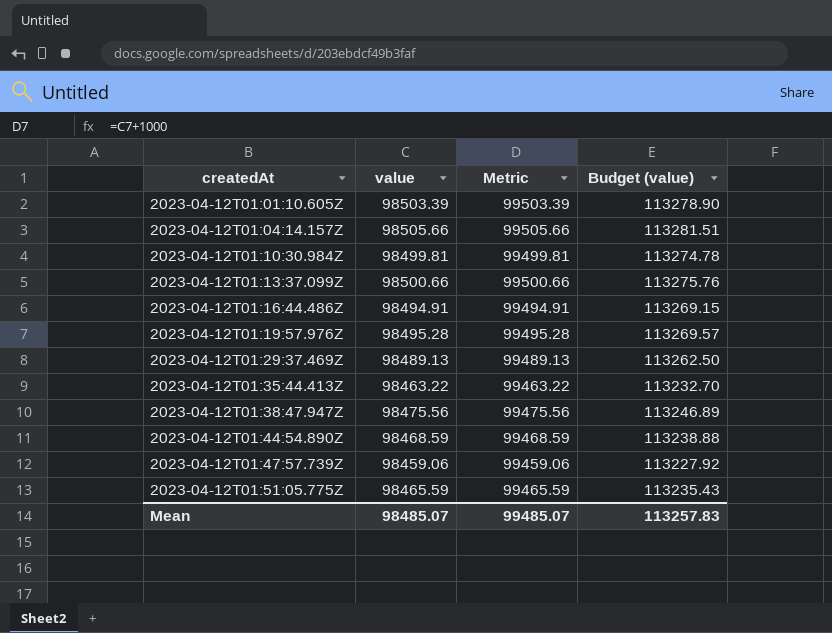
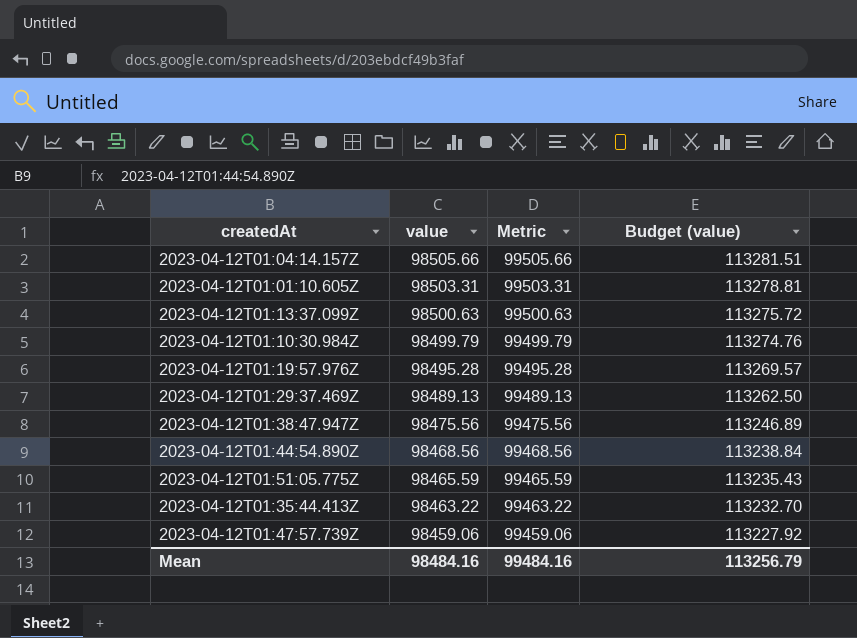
row order: createdAt ascending -> value descending
row 2023-04-12T01:16:44.486Z: 98494.91 | 99494.91 | 113269.15 -> none
2023-04-12T01:01:10.605Z | value: 98503.39 -> 98503.31
2023-04-12T01:01:10.605Z | Metric: 99503.39 -> 99503.31
2023-04-12T01:01:10.605Z | Budget (value): 113278.90 -> 113278.81
2023-04-12T01:13:37.099Z | value: 98500.66 -> 98500.63
2023-04-12T01:13:37.099Z | Metric: 99500.66 -> 99500.63
2023-04-12T01:13:37.099Z | Budget (value): 113275.76 -> 113275.72
2023-04-12T01:10:30.984Z | value: 98499.81 -> 98499.79
2023-04-12T01:10:30.984Z | Metric: 99499.81 -> 99499.79
2023-04-12T01:10:30.984Z | Budget (value): 113274.78 -> 113274.76
2023-04-12T01:44:54.890Z | value: 98468.59 -> 98468.56
2023-04-12T01:44:54.890Z | Metric: 99468.59 -> 99468.56
2023-04-12T01:44:54.890Z | Budget (value): 113238.88 -> 113238.84
Mean | value: 98485.07 -> 98484.16
Mean | Metric: 99485.07 -> 99484.16
Mean | Budget (value): 113257.83 -> 113256.79

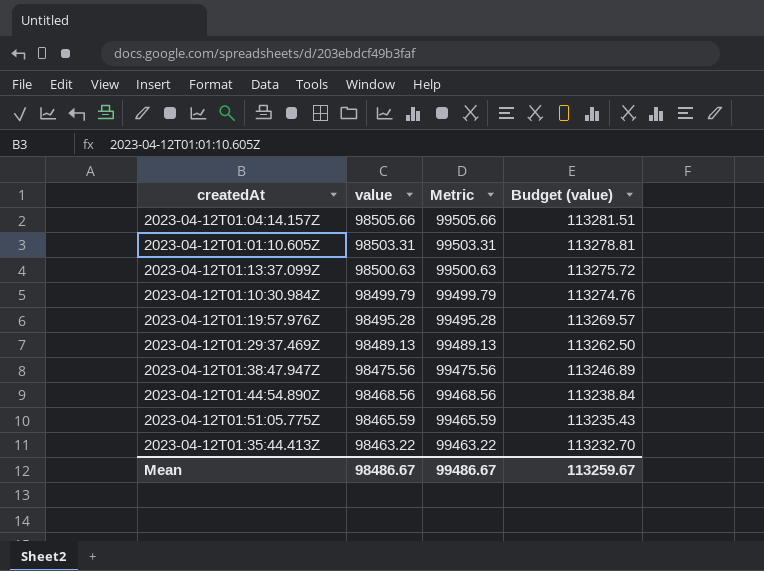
row 2023-04-12T01:47:57.739Z: 98459.06 | 99459.06 | 113227.92 -> none
Mean | value: 98484.16 -> 98486.67
Mean | Metric: 99484.16 -> 99486.67
Mean | Budget (value): 113256.79 -> 113259.67

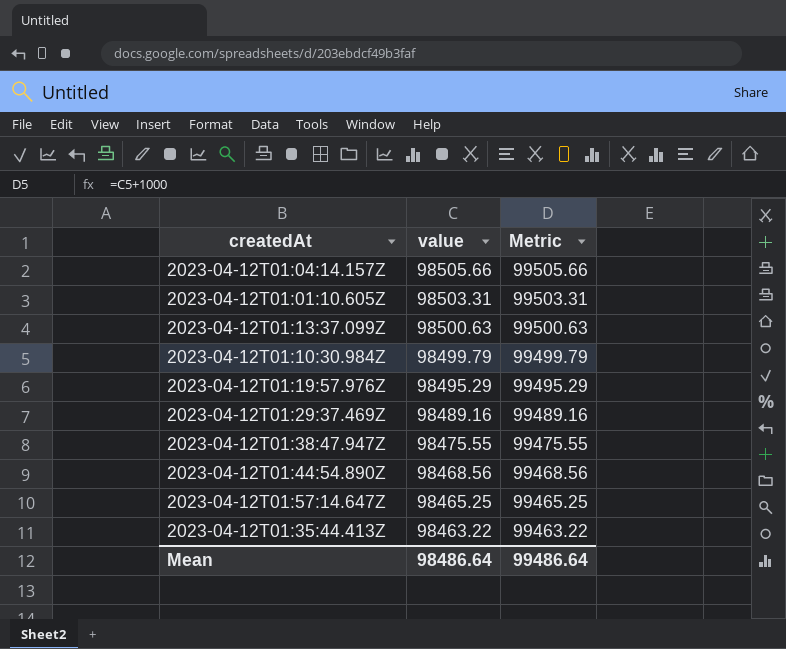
column Budget (value) | formula: [value] * 1.15 -> none
row 2023-04-12T01:51:05.775Z: 98465.59 | 99465.59 | 113235.43 -> none
2023-04-12T01:19:57.976Z | value: 98495.28 -> 98495.29
2023-04-12T01:19:57.976Z | Metric: 99495.28 -> 99495.29
2023-04-12T01:29:37.469Z | value: 98489.13 -> 98489.16
2023-04-12T01:29:37.469Z | Metric: 99489.13 -> 99489.16
2023-04-12T01:38:47.947Z | value: 98475.56 -> 98475.55
2023-04-12T01:38:47.947Z | Metric: 99475.56 -> 99475.55
row 2023-04-12T01:57:14.647Z: none -> 98465.25 | 99465.25
Mean | value: 98486.67 -> 98486.64
Mean | Metric: 99486.67 -> 99486.64

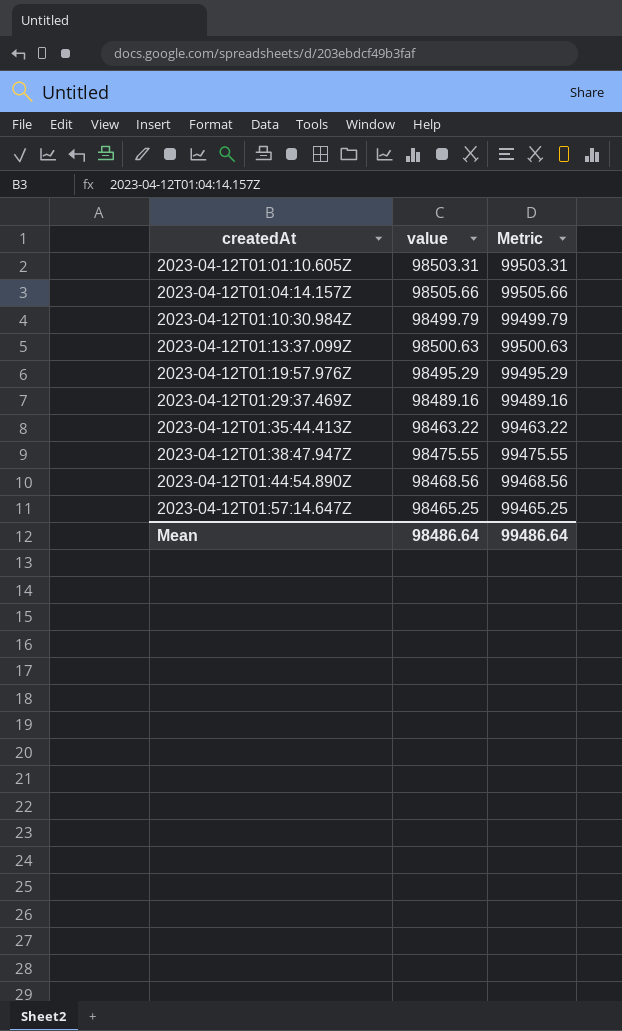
row order: value descending -> createdAt ascending

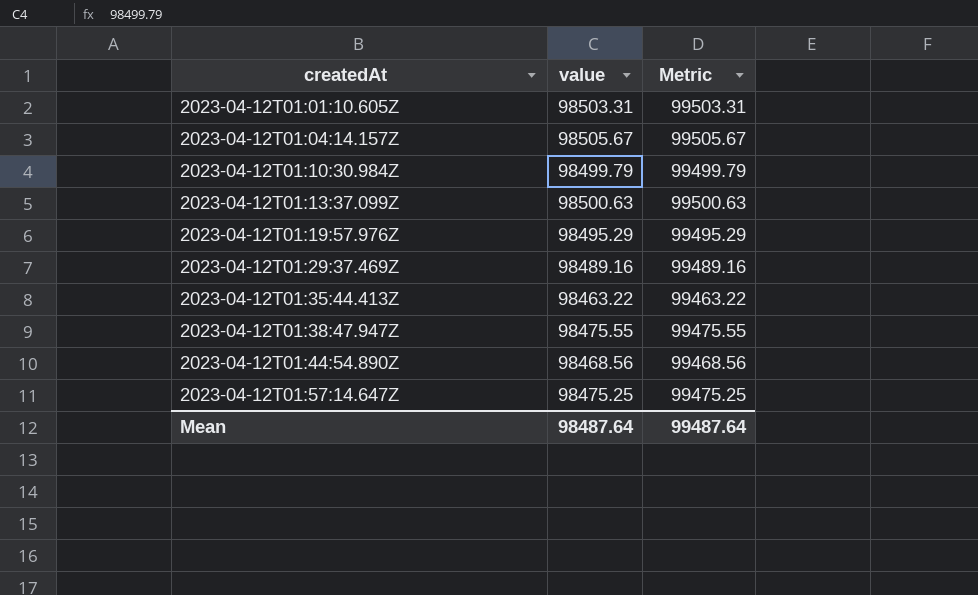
2023-04-12T01:04:14.157Z | value: 98505.66 -> 98505.67
2023-04-12T01:04:14.157Z | Metric: 99505.66 -> 99505.67
2023-04-12T01:57:14.647Z | value: 98465.25 -> 98475.25
2023-04-12T01:57:14.647Z | Metric: 99465.25 -> 99475.25
Mean | value: 98486.64 -> 98487.64
Mean | Metric: 99486.64 -> 99487.64

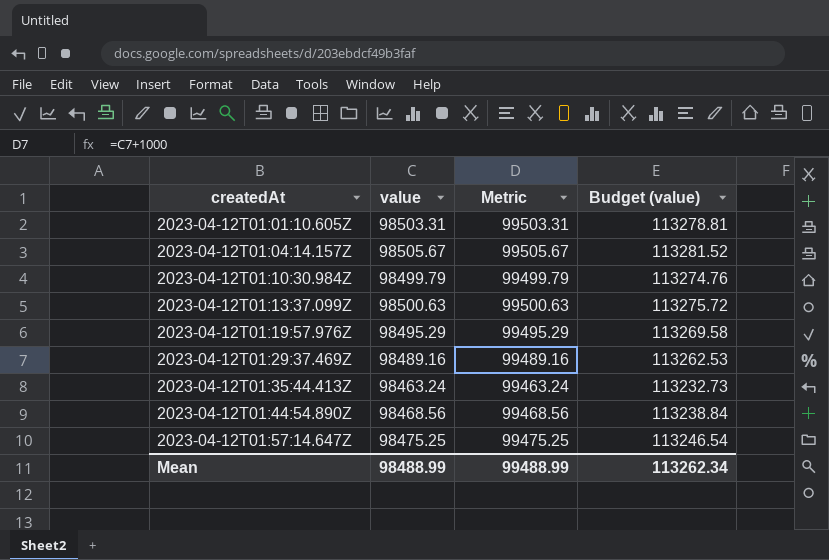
column Budget (value) | formula: none -> [value] * 1.15
row 2023-04-12T01:38:47.947Z: 98475.55 | 99475.55 -> none
2023-04-12T01:35:44.413Z | value: 98463.22 -> 98463.24
2023-04-12T01:35:44.413Z | Metric: 99463.22 -> 99463.24
Mean | value: 98487.64 -> 98488.99
Mean | Metric: 99487.64 -> 99488.99

